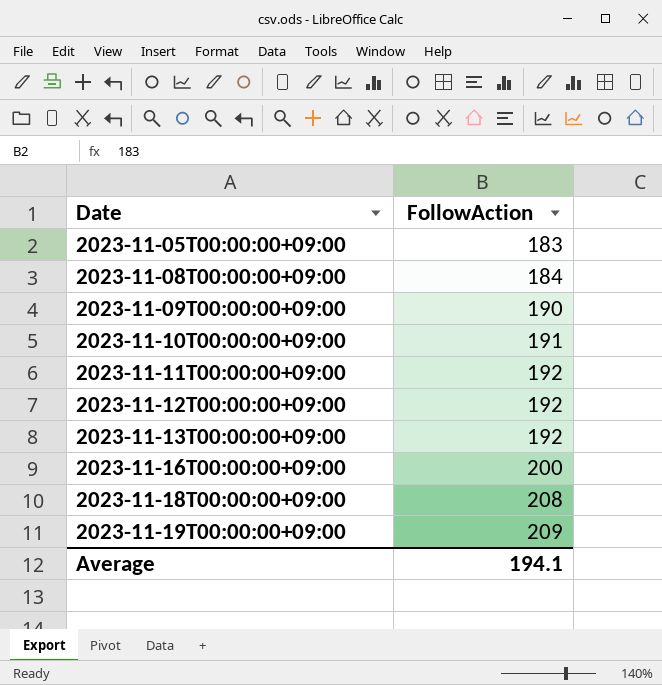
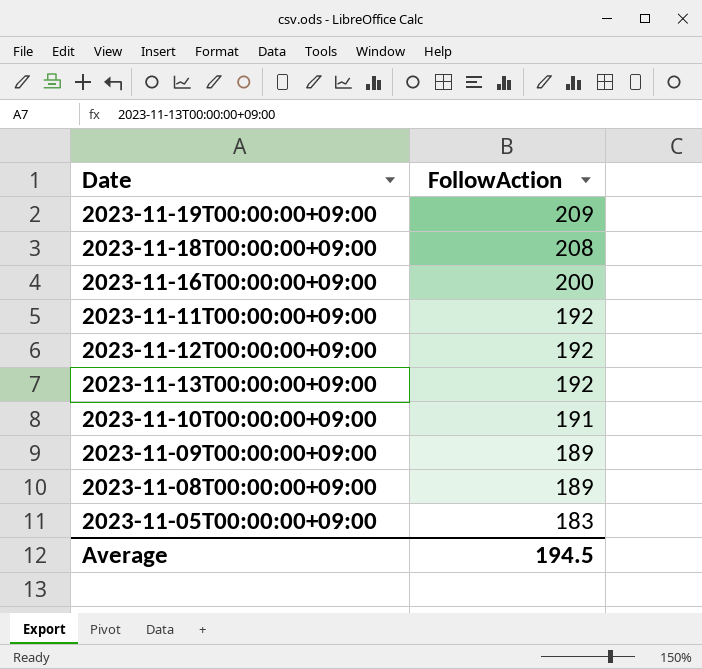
row order: Date ascending -> FollowAction descending
2023-11-09T00:00:00+09:00 | FollowAction: 190 -> 189
2023-11-08T00:00:00+09:00 | FollowAction: 184 -> 189
Average | FollowAction: 194.1 -> 194.5

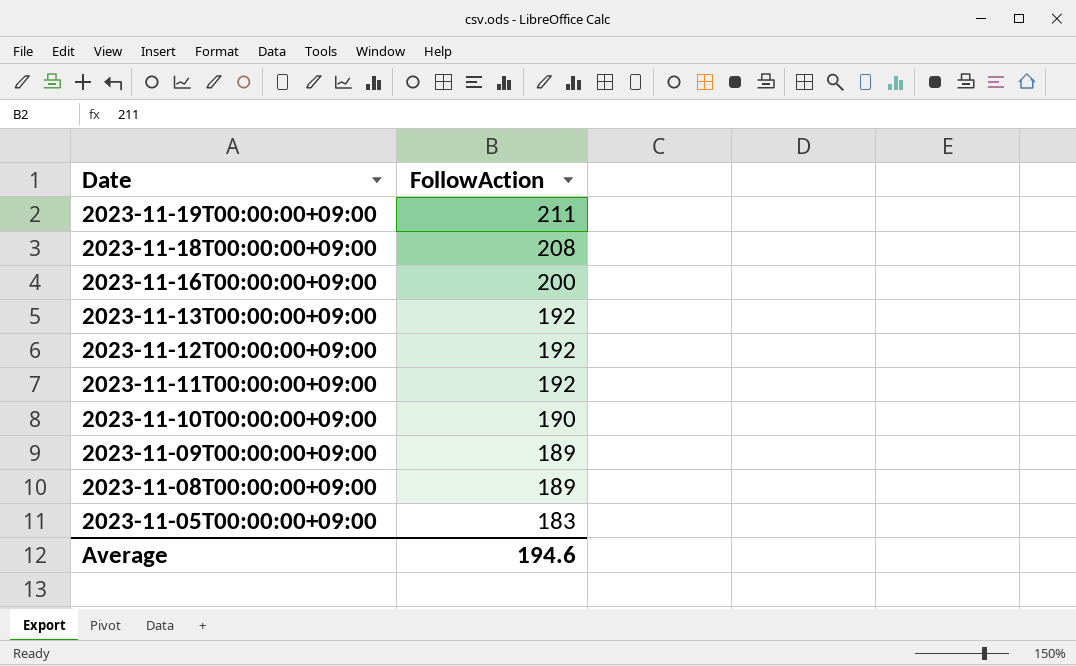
row order: FollowAction descending -> Date descending
2023-11-19T00:00:00+09:00 | FollowAction: 209 -> 211
2023-11-10T00:00:00+09:00 | FollowAction: 191 -> 190
Average | FollowAction: 194.5 -> 194.6

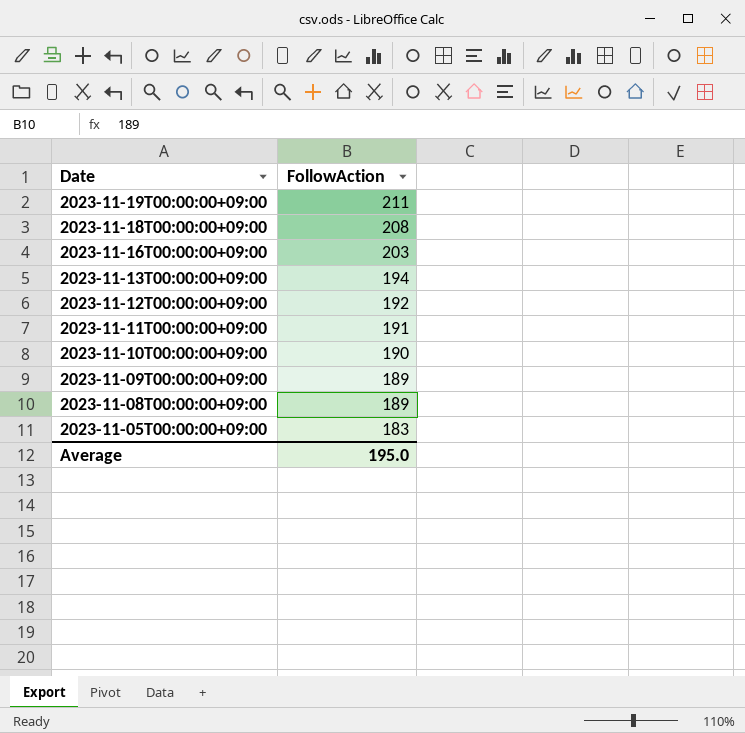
2023-11-16T00:00:00+09:00 | FollowAction: 200 -> 203
2023-11-13T00:00:00+09:00 | FollowAction: 192 -> 194
2023-11-11T00:00:00+09:00 | FollowAction: 192 -> 191
Average | FollowAction: 194.6 -> 195.0

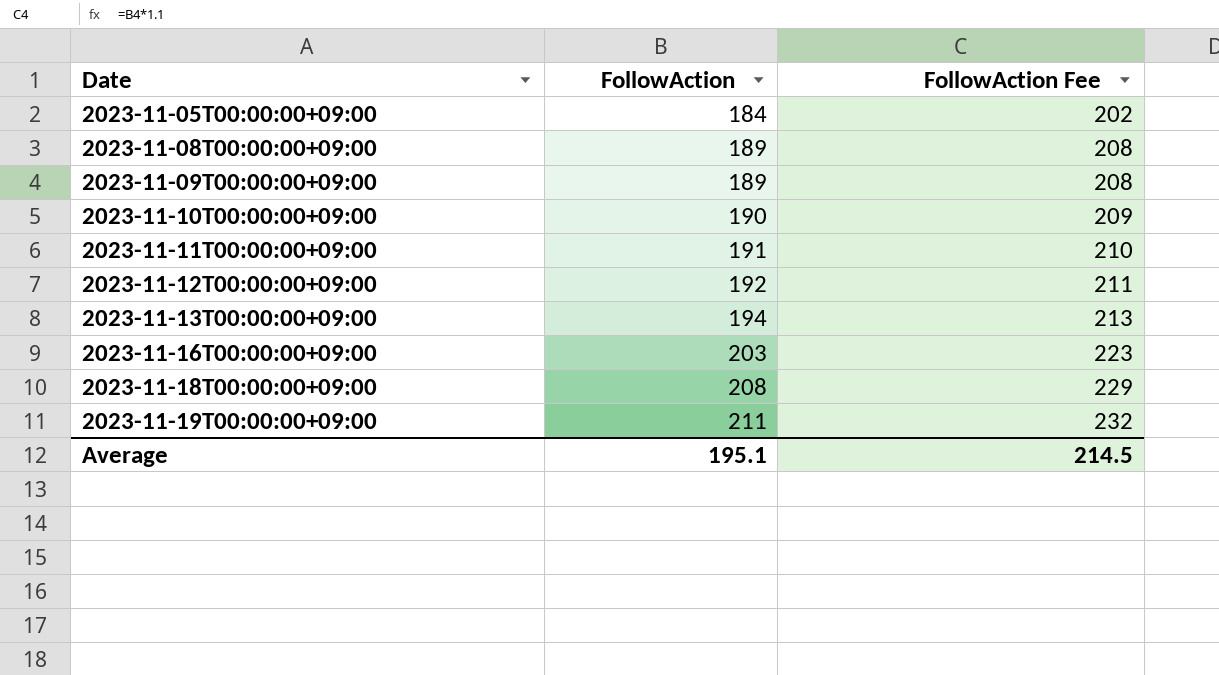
row order: Date descending -> Date ascending
column FollowAction Fee | formula: none -> [FollowAction] * 1.1
2023-11-05T00:00:00+09:00 | FollowAction: 183 -> 184
Average | FollowAction: 195.0 -> 195.1

